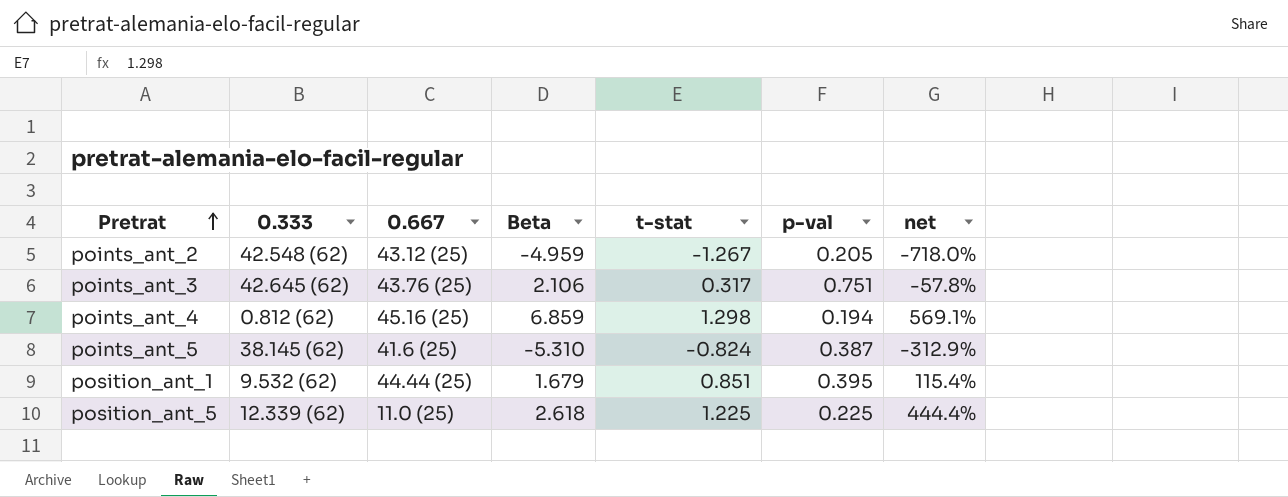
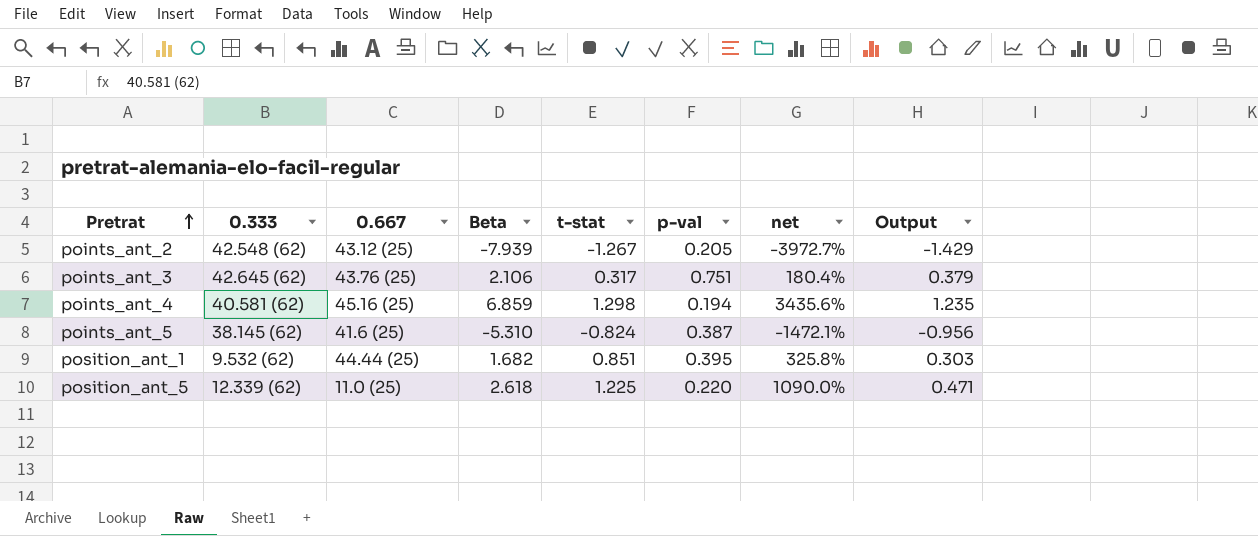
column net | formula: ([t-stat] - [p-val]) / [p-val] -> ([Beta] - [p-val]) / [p-val]
column Output | formula: none -> [Beta] * 0.18
points_ant_2 | Beta: -4.959 -> -7.939
points_ant_4 | 0.333: 0.812 (62) -> 40.581 (62)
position_ant_1 | Beta: 1.679 -> 1.682
position_ant_5 | p-val: 0.225 -> 0.220

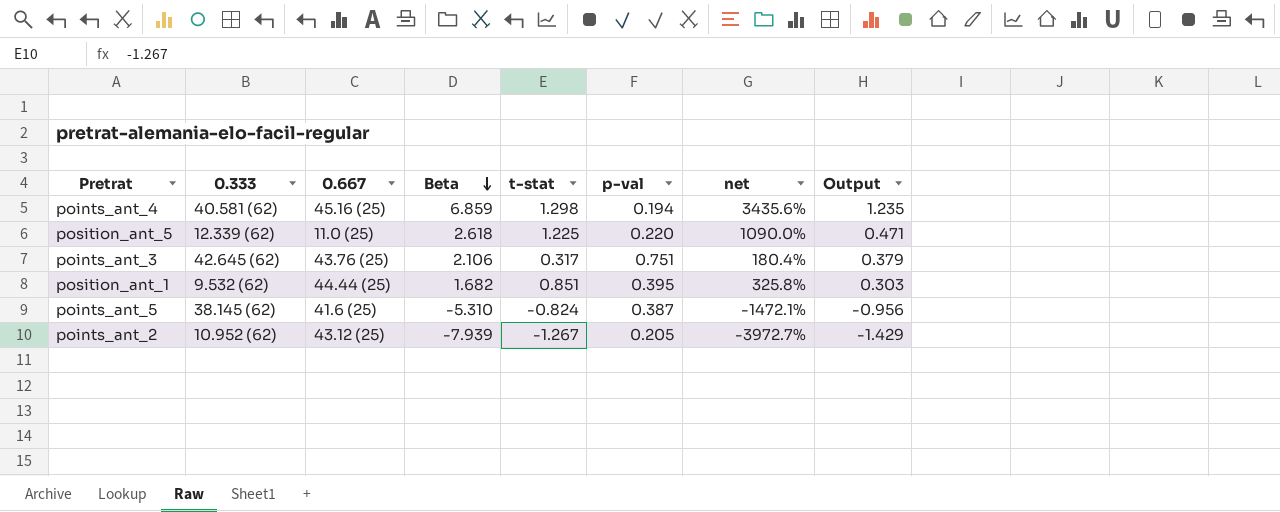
row order: Pretrat ascending -> Beta descending
points_ant_2 | 0.333: 42.548 (62) -> 10.952 (62)

